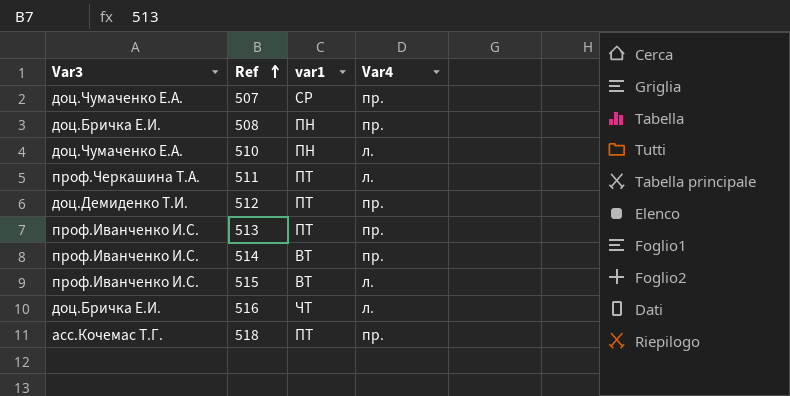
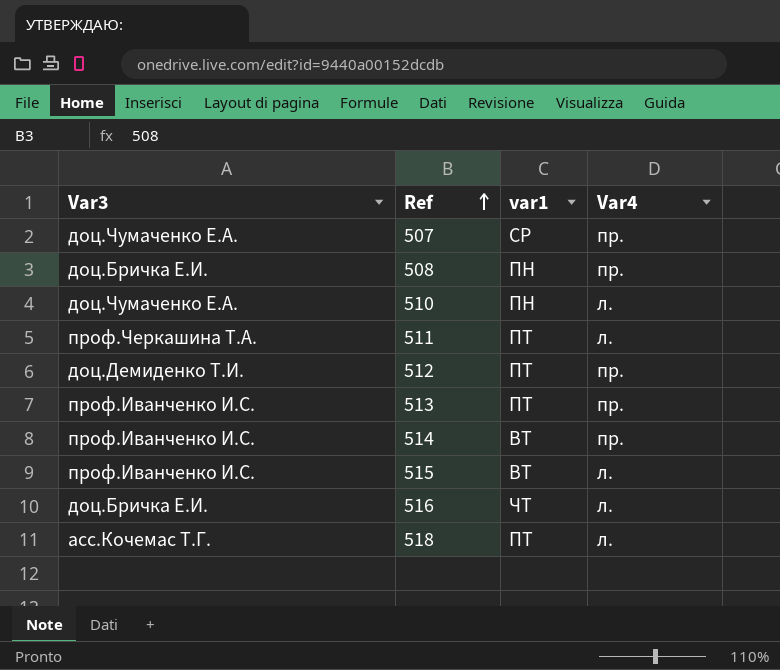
518 | Var4: пр. -> л.

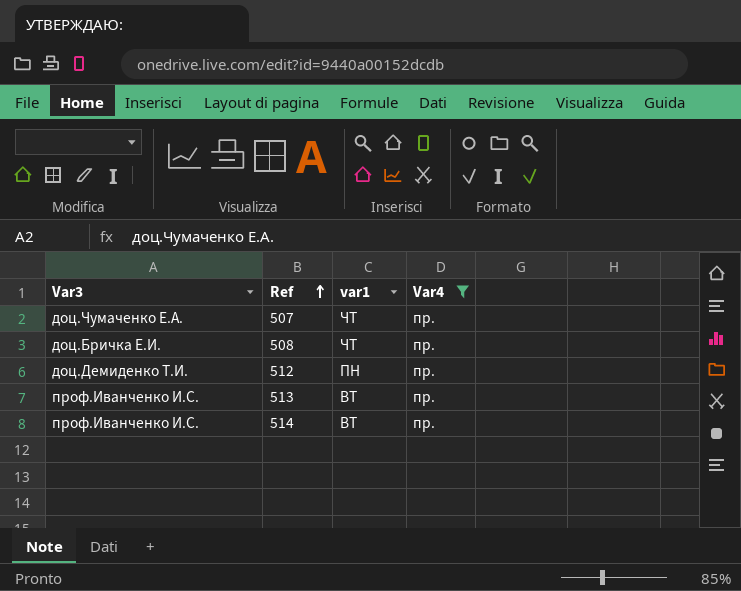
filter: none -> Var4 = пр.
507 | var1: СР -> ЧТ
508 | var1: ПН -> ЧТ
512 | var1: ПТ -> ПН
513 | var1: ПТ -> ВТ

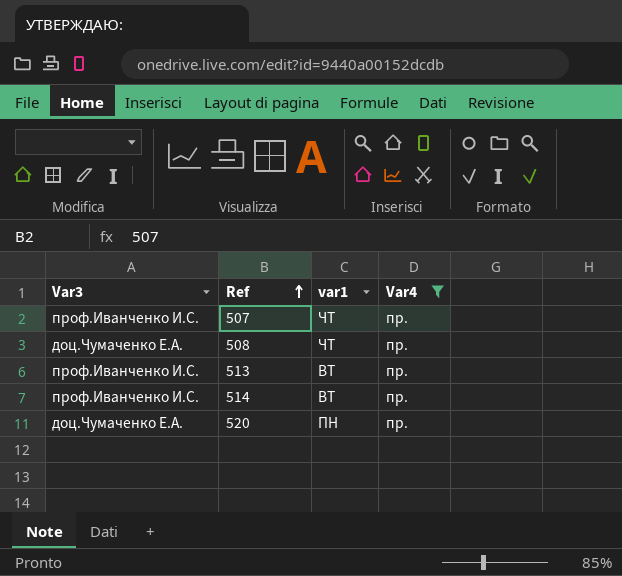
row 512: доц.Демиденко Т.И. | ПН | пр. -> none
507 | Var3: доц.Чумаченко Е.А. -> проф.Иванченко И.С.
508 | Var3: доц.Бричка Е.И. -> доц.Чумаченко Е.А.
row 520: none -> доц.Чумаченко Е.А. | ПН | пр.

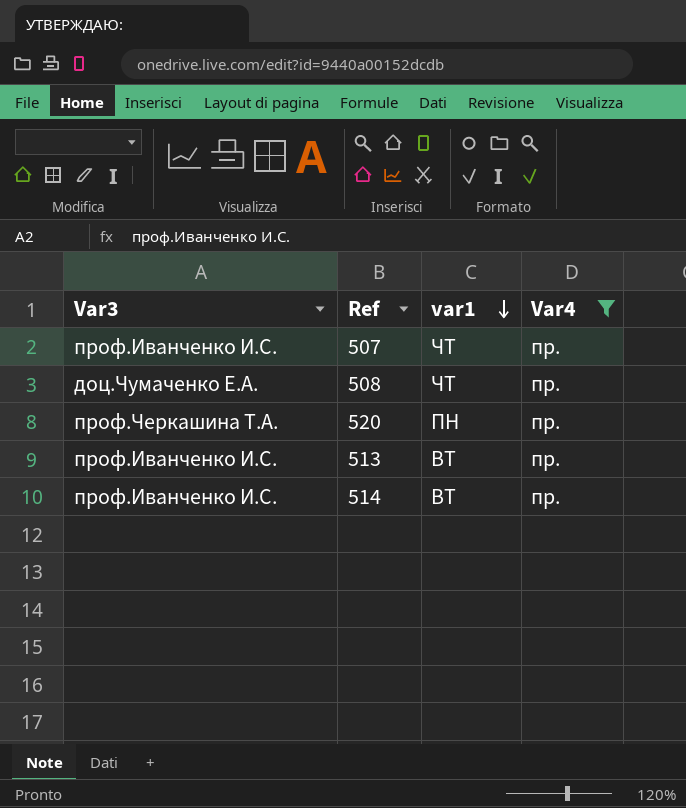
row order: Ref ascending -> var1 descending
520 | Var3: доц.Чумаченко Е.А. -> проф.Черкашина Т.А.

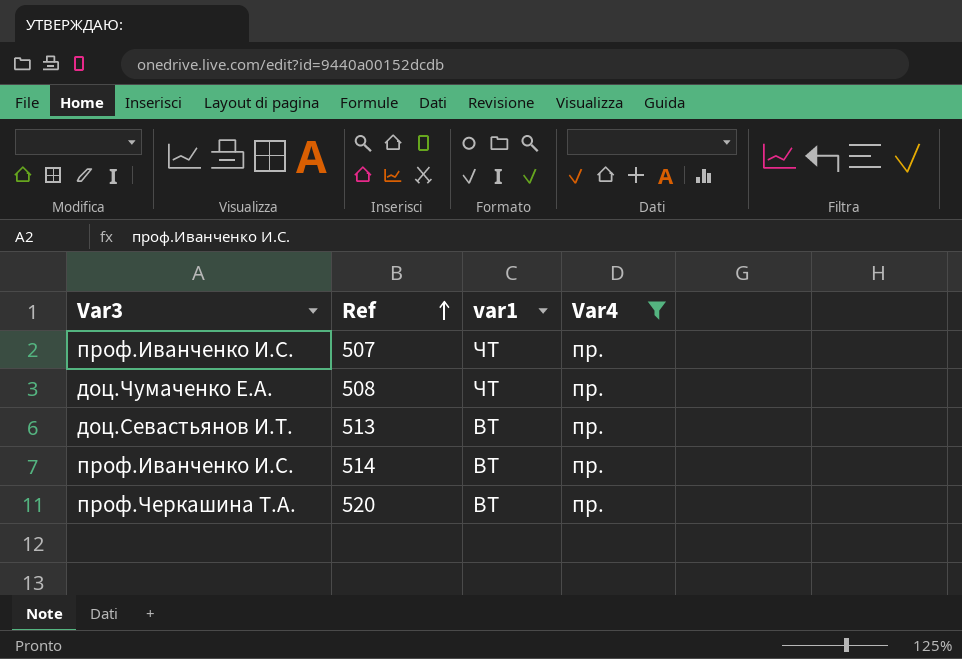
row order: var1 descending -> Ref ascending
513 | Var3: проф.Иванченко И.С. -> доц.Севастьянов И.Т.
520 | var1: ПН -> ВТ

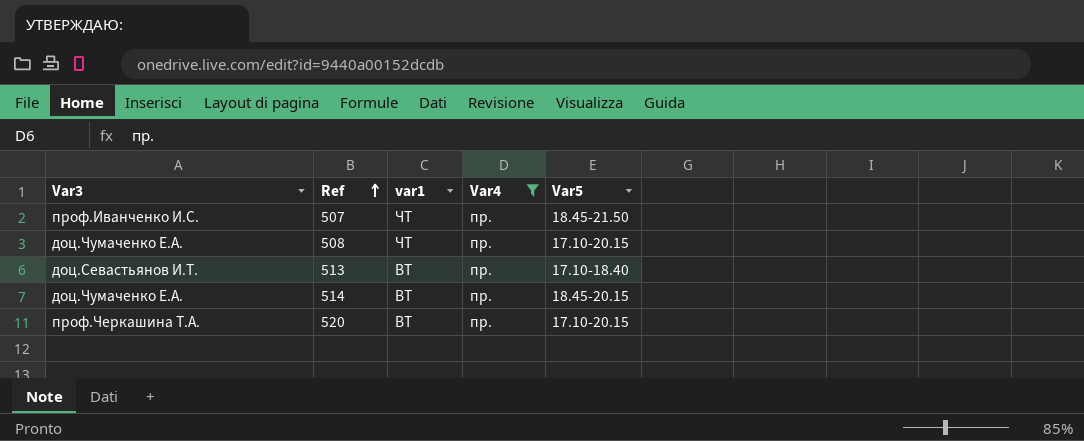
column Var5 | position: none -> 5
514 | Var3: проф.Иванченко И.С. -> доц.Чумаченко Е.А.

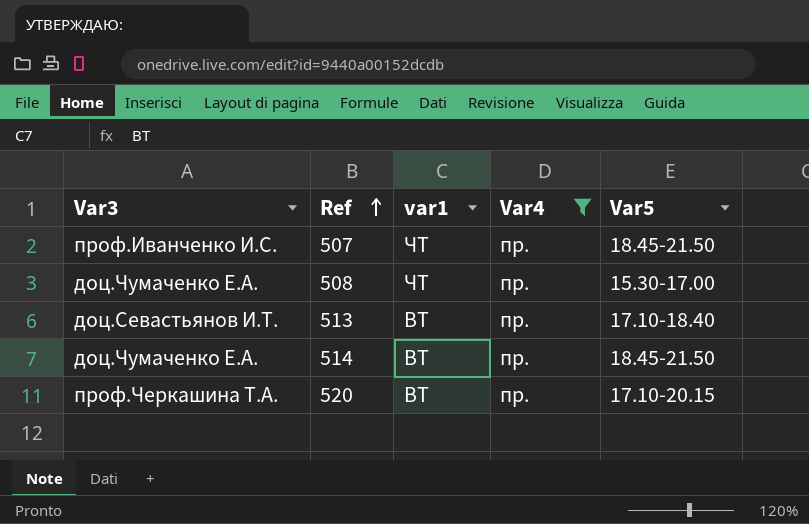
508 | Var5: 17.10-20.15 -> 15.30-17.00
514 | Var5: 18.45-20.15 -> 18.45-21.50

